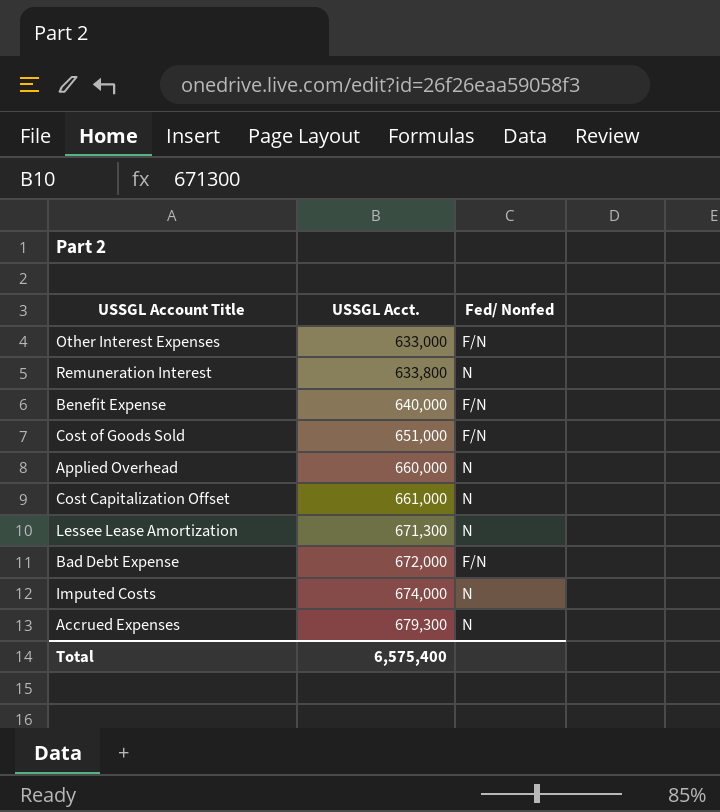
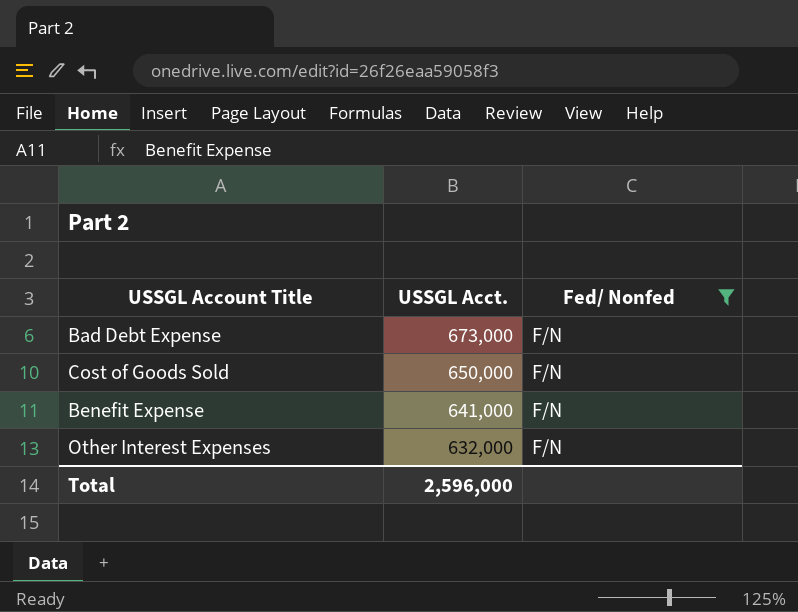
filter: none -> Fed/ Nonfed = F/N
row order: USSGL Acct. ascending -> USSGL Acct. descending
Bad Debt Expense | USSGL Acct.: 672,000 -> 673,000
Cost of Goods Sold | USSGL Acct.: 651,000 -> 650,000
Benefit Expense | USSGL Acct.: 640,000 -> 641,000
Other Interest Expenses | USSGL Acct.: 633,000 -> 632,000
Total | USSGL Acct.: 6,575,400 -> 2,596,000

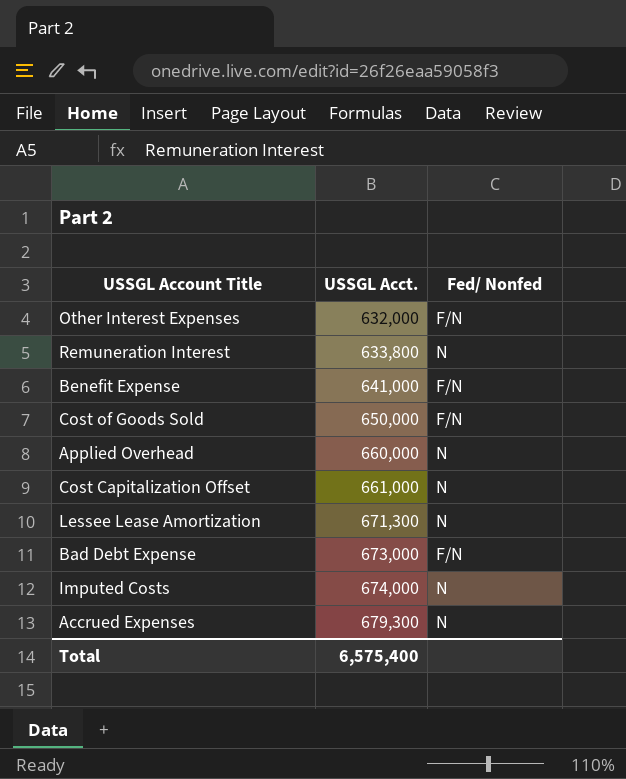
filter: Fed/ Nonfed = F/N -> none
row order: USSGL Acct. descending -> USSGL Acct. ascending
Total | USSGL Acct.: 2,596,000 -> 6,575,400

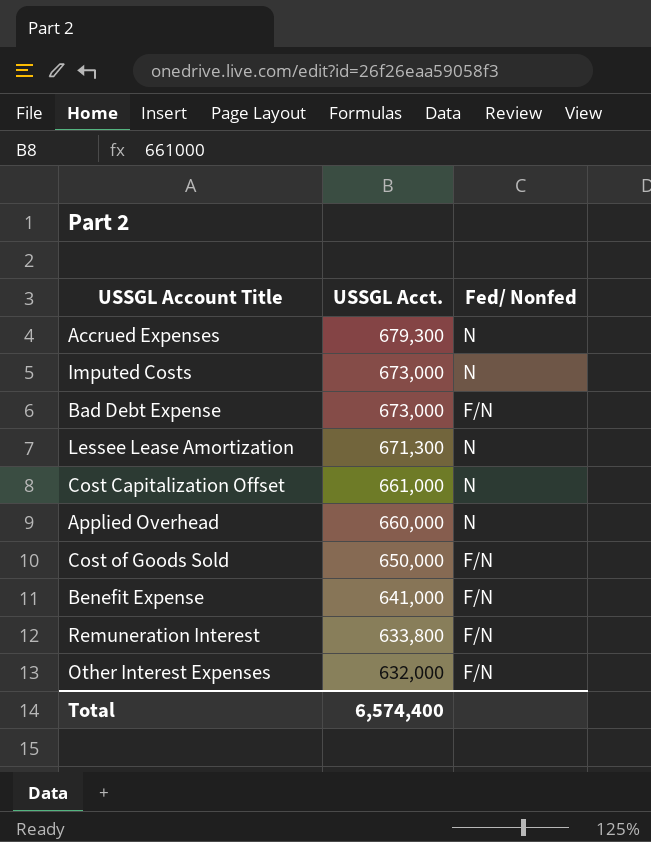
row order: USSGL Acct. ascending -> USSGL Acct. descending
Imputed Costs | USSGL Acct.: 674,000 -> 673,000
Remuneration Interest | Fed/ Nonfed: N -> F/N
Total | USSGL Acct.: 6,575,400 -> 6,574,400

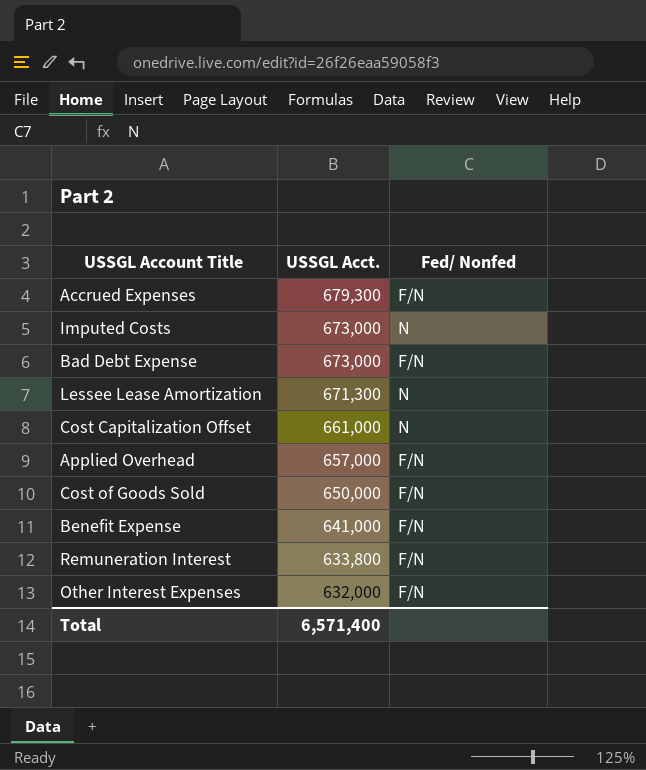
Accrued Expenses | Fed/ Nonfed: N -> F/N
Applied Overhead | USSGL Acct.: 660,000 -> 657,000
Applied Overhead | Fed/ Nonfed: N -> F/N
Total | USSGL Acct.: 6,574,400 -> 6,571,400

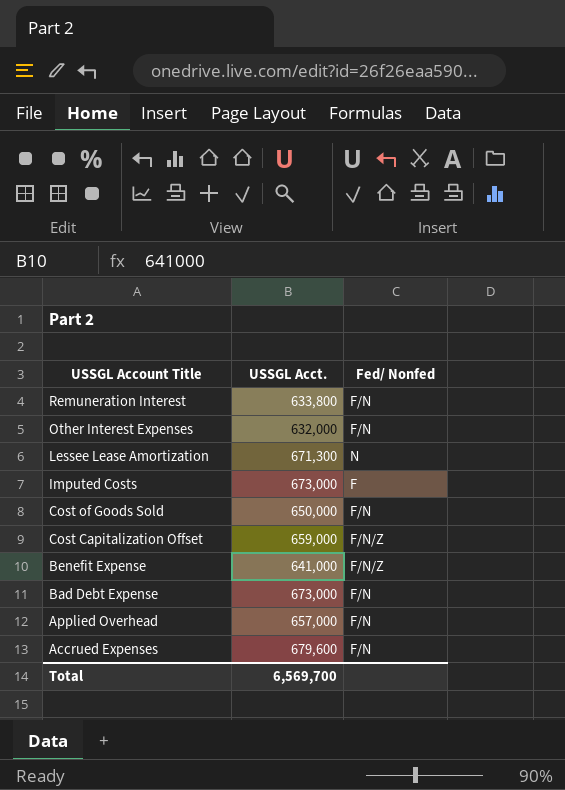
row order: USSGL Acct. descending -> USSGL Account Title descending
Imputed Costs | Fed/ Nonfed: N -> F
Cost Capitalization Offset | USSGL Acct.: 661,000 -> 659,000
Cost Capitalization Offset | Fed/ Nonfed: N -> F/N/Z
Benefit Expense | Fed/ Nonfed: F/N -> F/N/Z
Accrued Expenses | USSGL Acct.: 679,300 -> 679,600
Total | USSGL Acct.: 6,571,400 -> 6,569,700

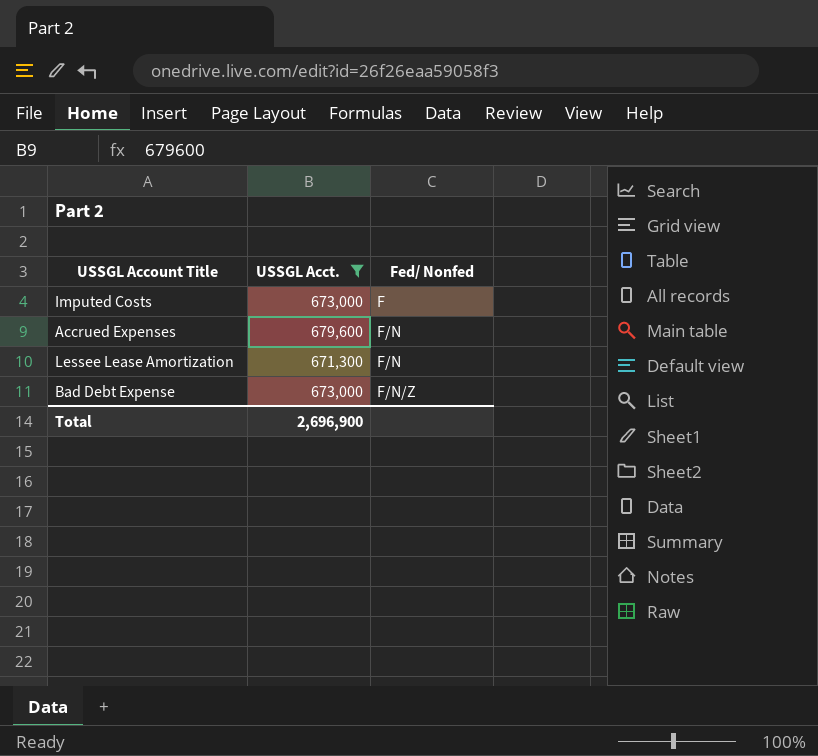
filter: none -> USSGL Acct. >= 671,300
row order: USSGL Account Title descending -> Fed/ Nonfed ascending
Lessee Lease Amortization | Fed/ Nonfed: N -> F/N
Bad Debt Expense | Fed/ Nonfed: F/N -> F/N/Z
Total | USSGL Acct.: 6,569,700 -> 2,696,900

